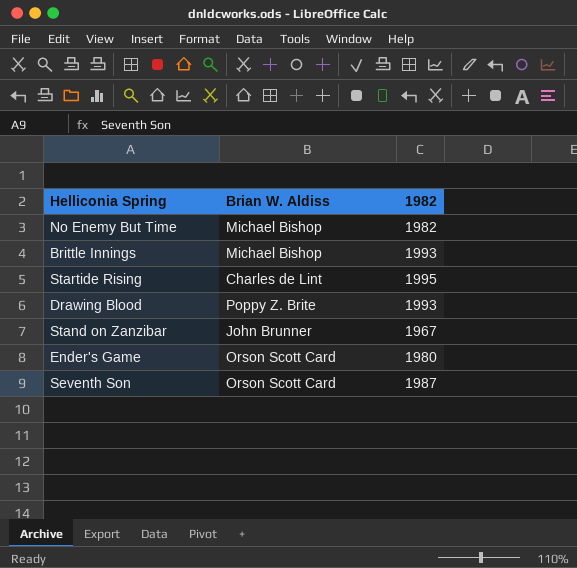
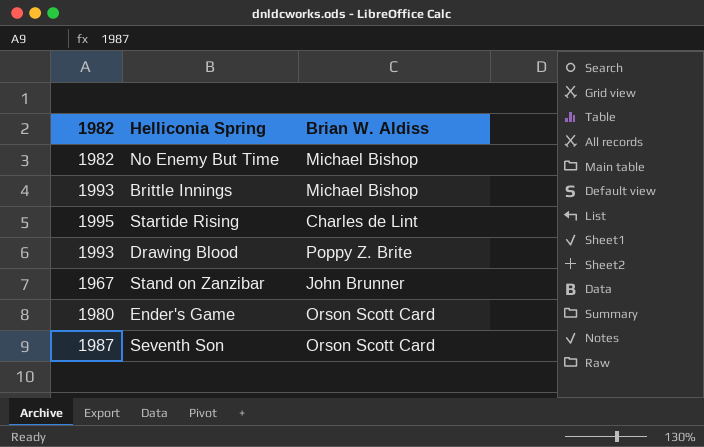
column 1982 | position: 3 -> 1

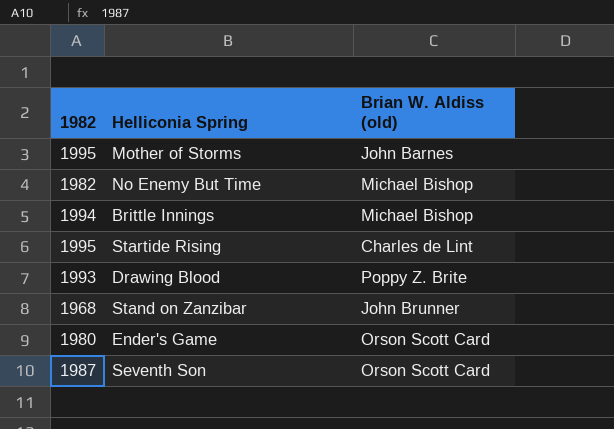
column name: Brian W. Aldiss -> Brian W. Aldiss (old)
row Mother of Storms: none -> 1995 | John Barnes
Brittle Innings | 1982: 1993 -> 1994
Stand on Zanzibar | 1982: 1967 -> 1968

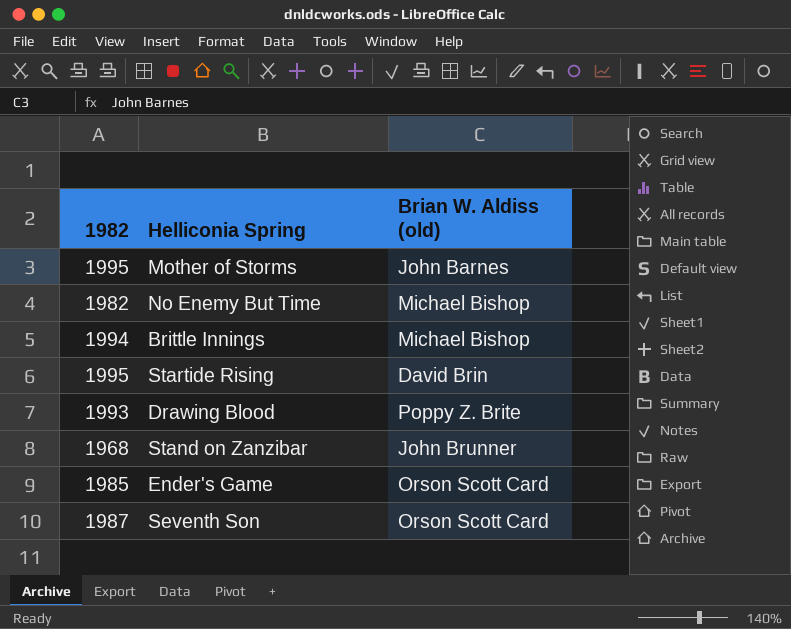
Startide Rising | Brian W. Aldiss (old): Charles de Lint -> David Brin
Ender's Game | 1982: 1980 -> 1985

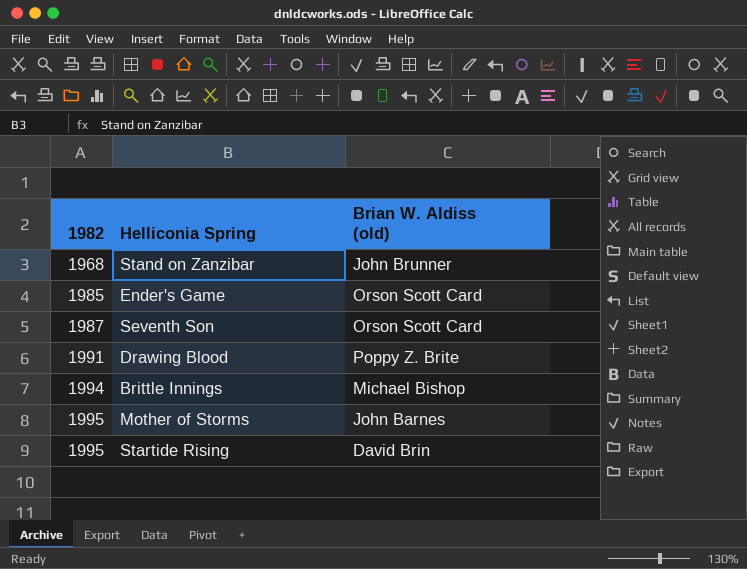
row order: none -> 1982 ascending
row No Enemy But Time: 1982 | Michael Bishop -> none
Drawing Blood | 1982: 1993 -> 1991

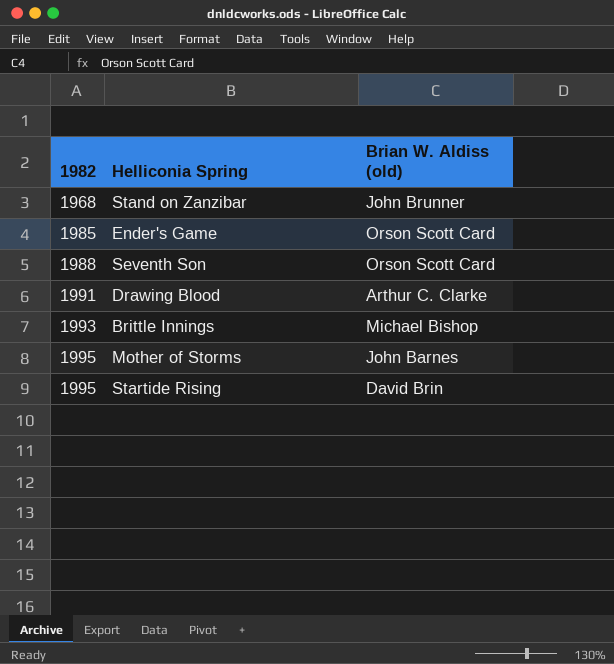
Seventh Son | 1982: 1987 -> 1988
Drawing Blood | Brian W. Aldiss (old): Poppy Z. Brite -> Arthur C. Clarke
Brittle Innings | 1982: 1994 -> 1993

